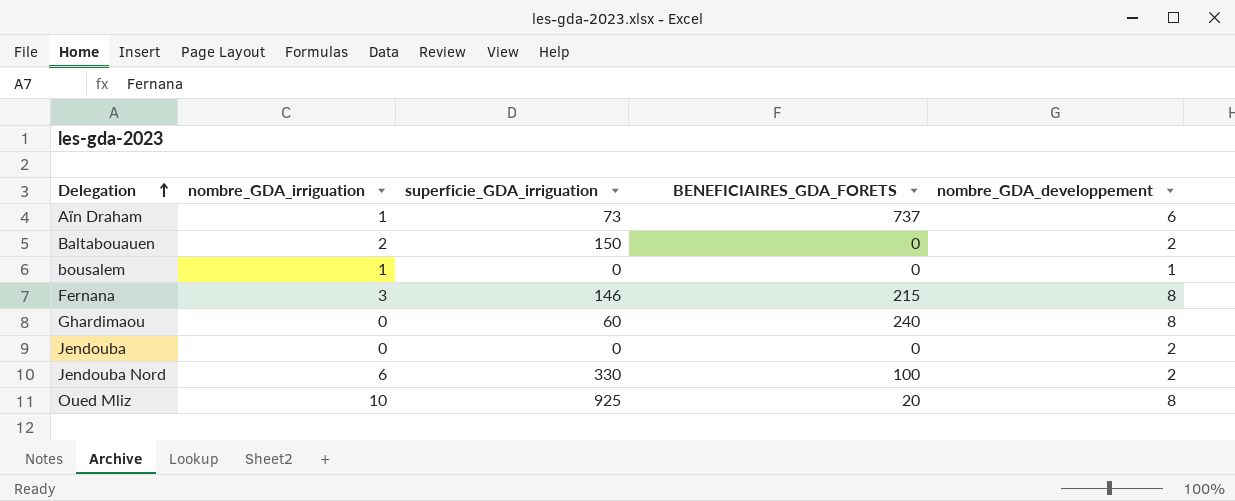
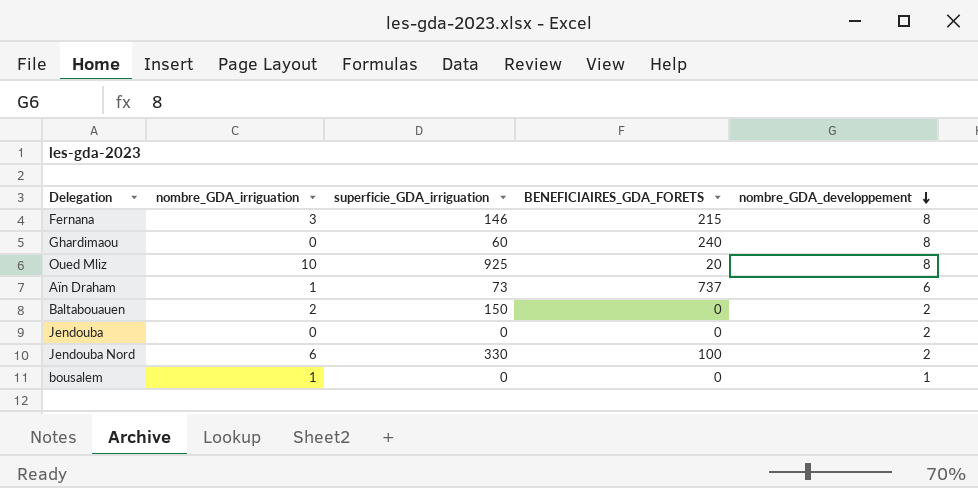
row order: Delegation ascending -> nombre_GDA_developpement descending

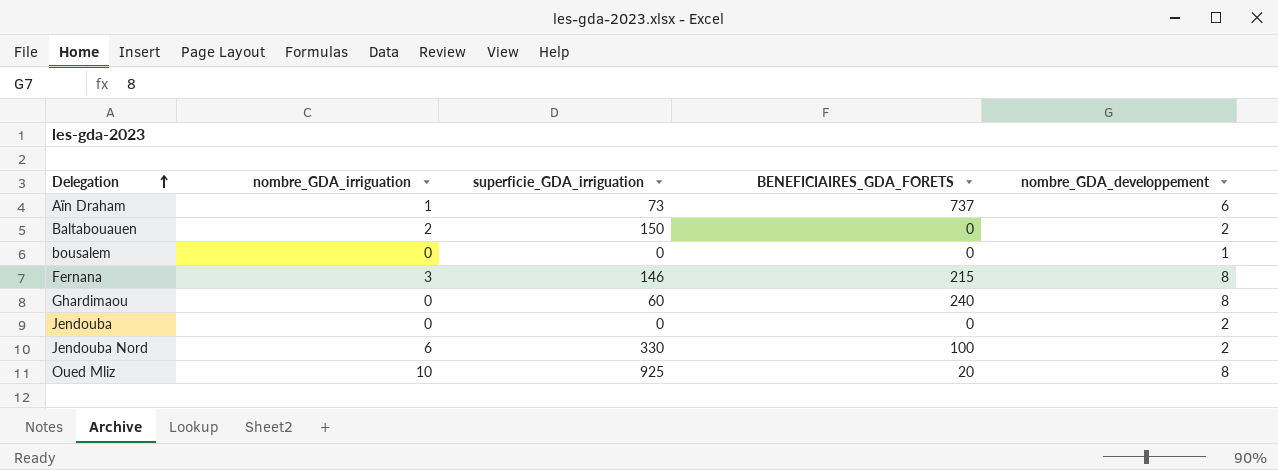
row order: nombre_GDA_developpement descending -> Delegation ascending
bousalem | nombre_GDA_irriguation: 1 -> 0

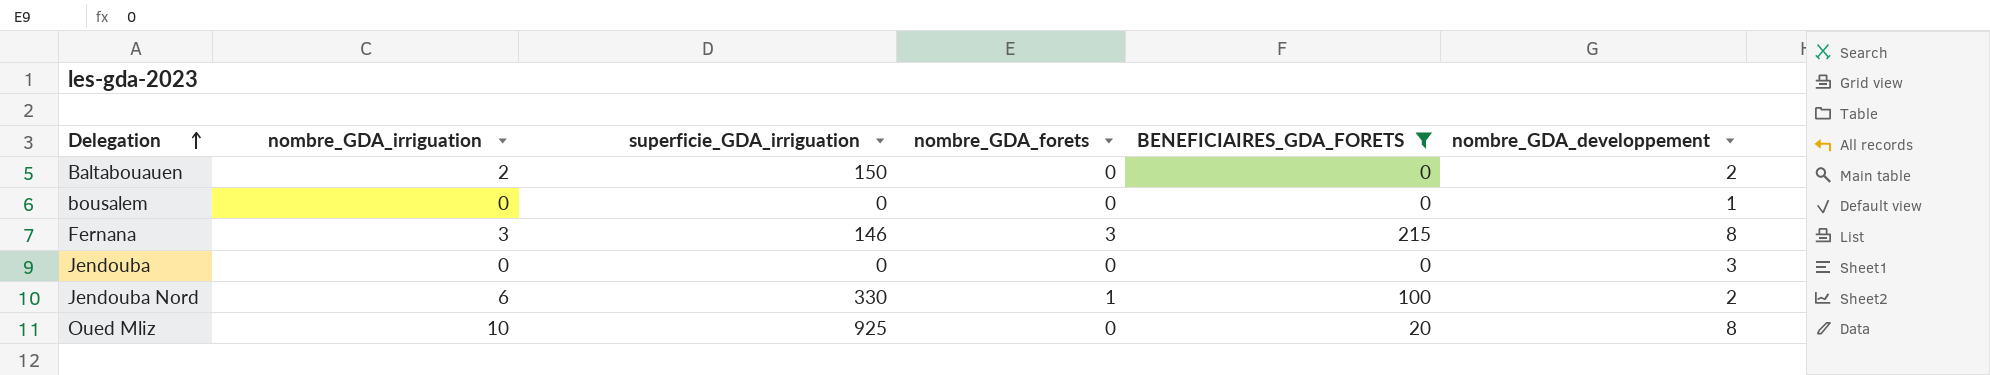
filter: none -> BENEFICIAIRES_GDA_FORETS <= 215
column nombre_GDA_forets | position: none -> 4
Jendouba | nombre_GDA_developpement: 2 -> 3

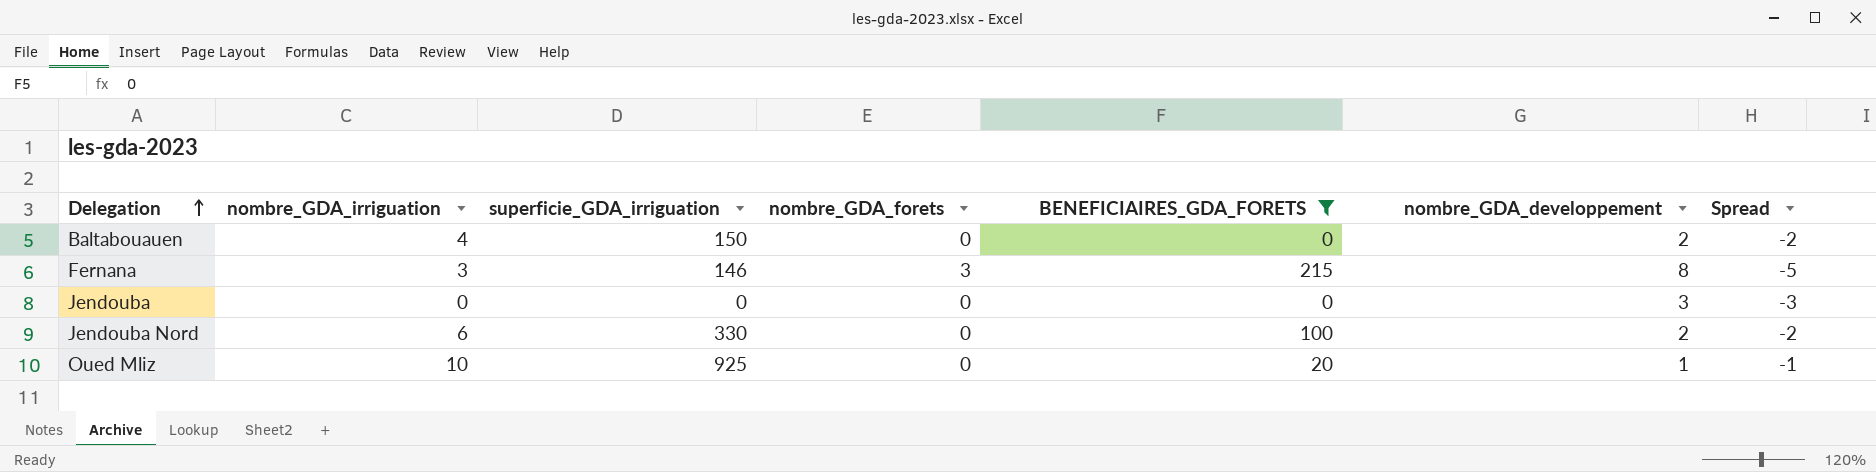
column Spread | formula: none -> [nombre_GDA_forets] - [nombre_GDA_developpement]
row bousalem: 0 | 0 | 0 | 0 | 1 -> none
Baltabouauen | nombre_GDA_irriguation: 2 -> 4
Jendouba Nord | nombre_GDA_forets: 1 -> 0
Oued Mliz | nombre_GDA_developpement: 8 -> 1

